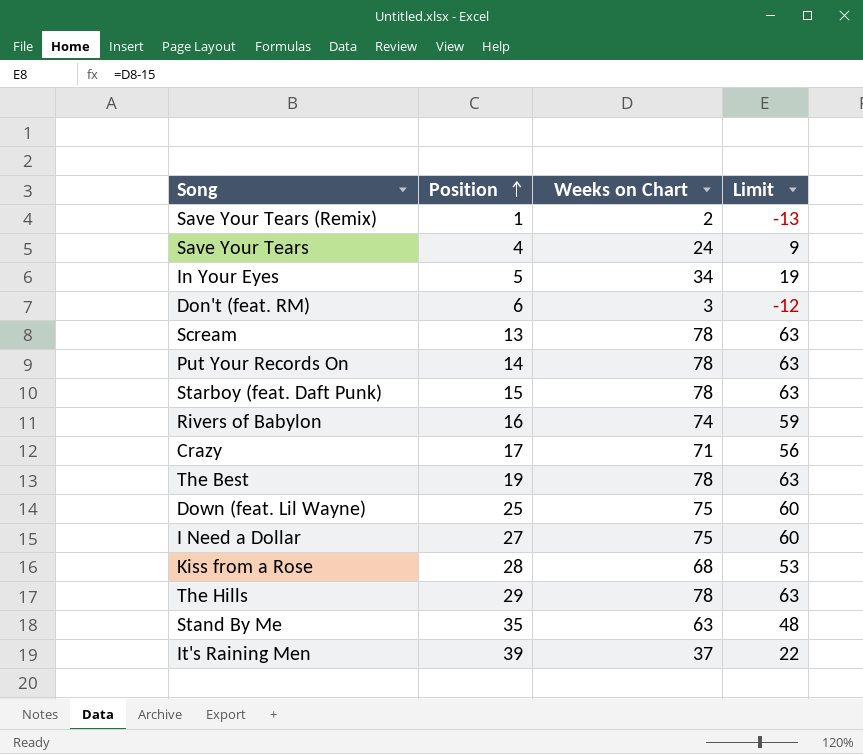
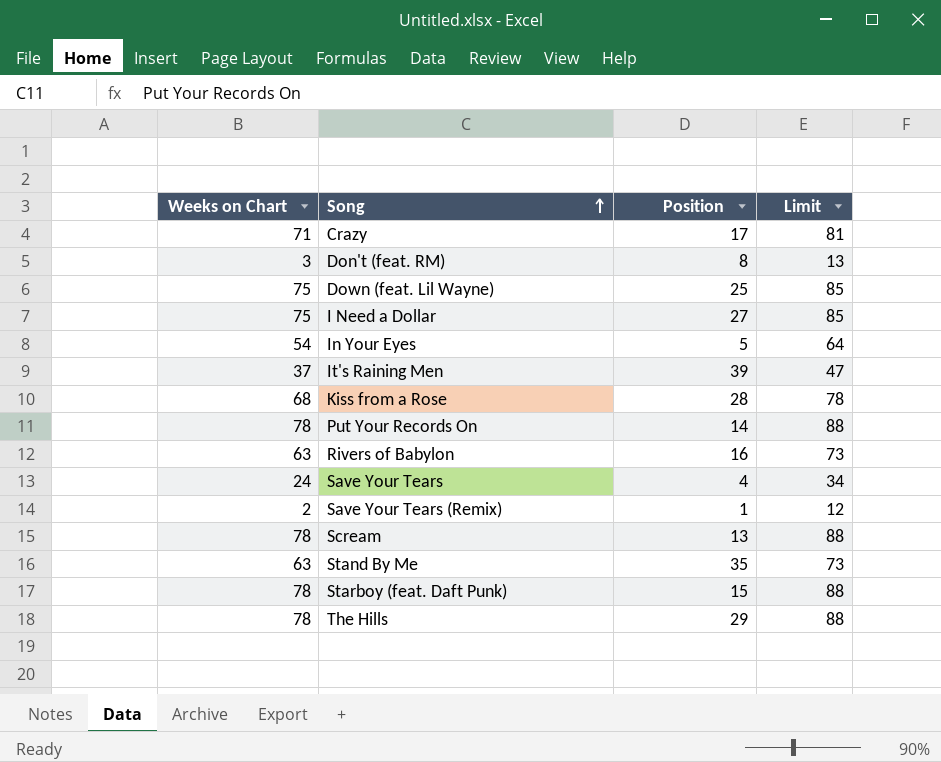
row order: Position ascending -> Song ascending
column Weeks on Chart | position: 3 -> 1
column Limit | formula: [Weeks on Chart] - 15 -> [Weeks on Chart] + 10
row The Best: 19 | 78 | 63 -> none
Don't (feat. RM) | Position: 6 -> 8
In Your Eyes | Weeks on Chart: 34 -> 54
Rivers of Babylon | Weeks on Chart: 74 -> 63

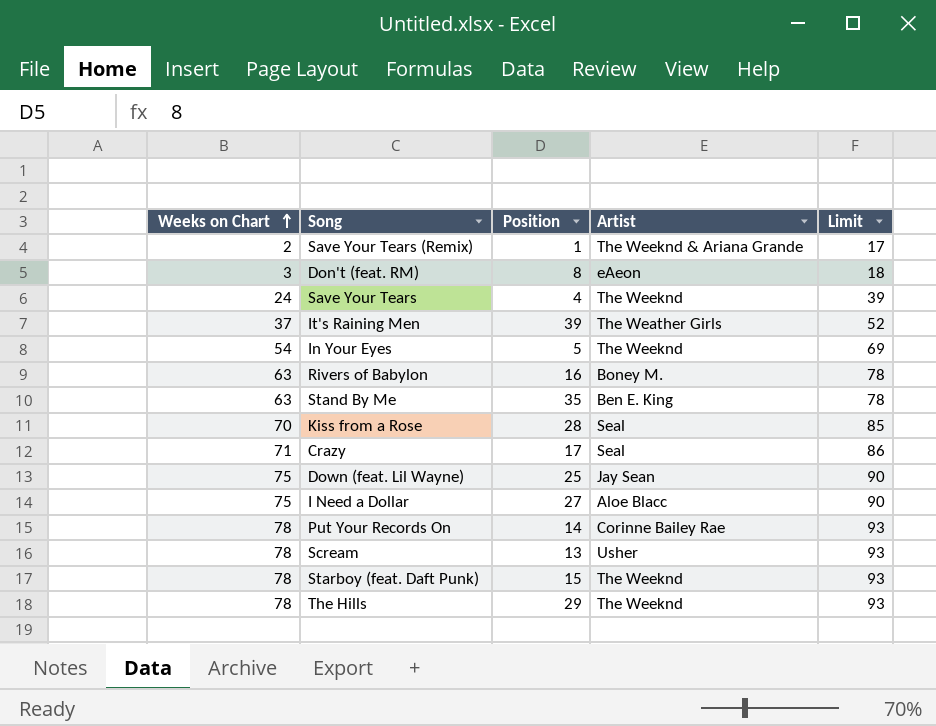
row order: Song ascending -> Weeks on Chart ascending
column Artist | position: none -> 4
column Limit | formula: [Weeks on Chart] + 10 -> [Weeks on Chart] + 15
Kiss from a Rose | Weeks on Chart: 68 -> 70

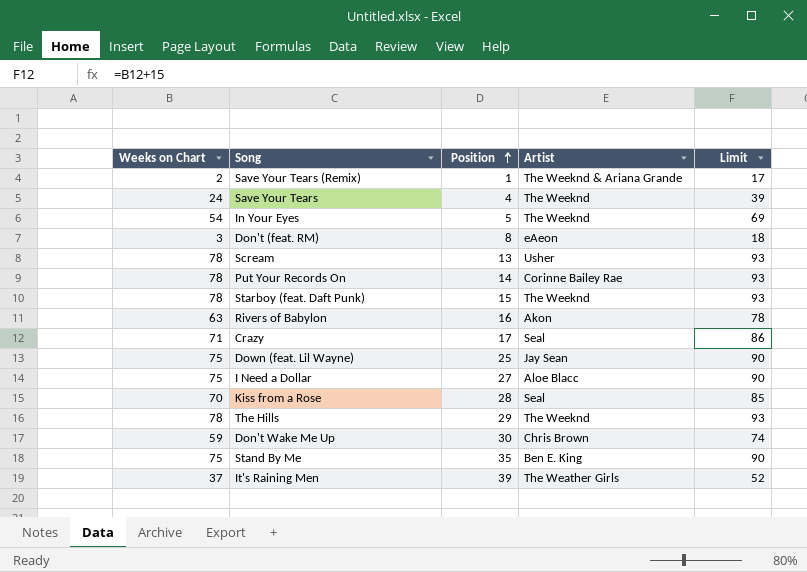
row order: Weeks on Chart ascending -> Position ascending
Rivers of Babylon | Artist: Boney M. -> Akon
row Don't Wake Me Up: none -> 59 | 30 | Chris Brown | 74
Stand By Me | Weeks on Chart: 63 -> 75
Stand By Me | Limit: 78 -> 90

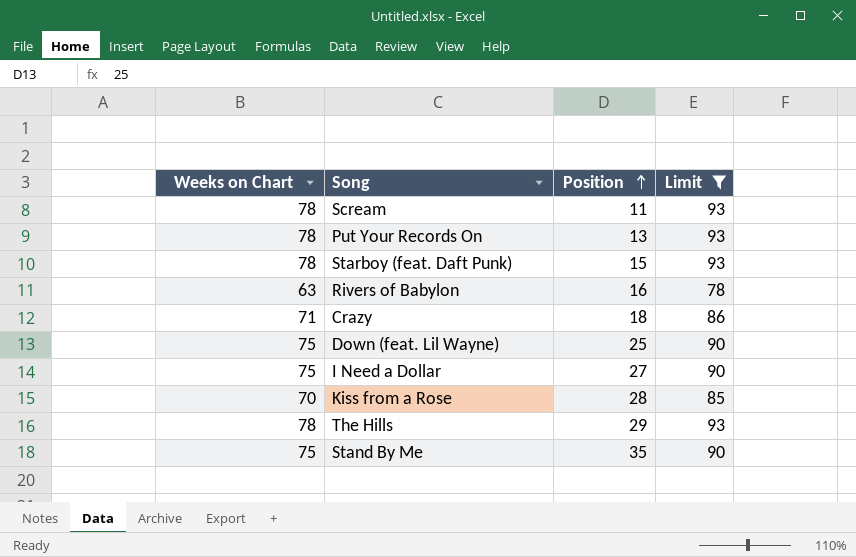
filter: none -> Limit >= 78
column Artist | position: 4 -> none
Scream | Position: 13 -> 11
Put Your Records On | Position: 14 -> 13
Crazy | Position: 17 -> 18

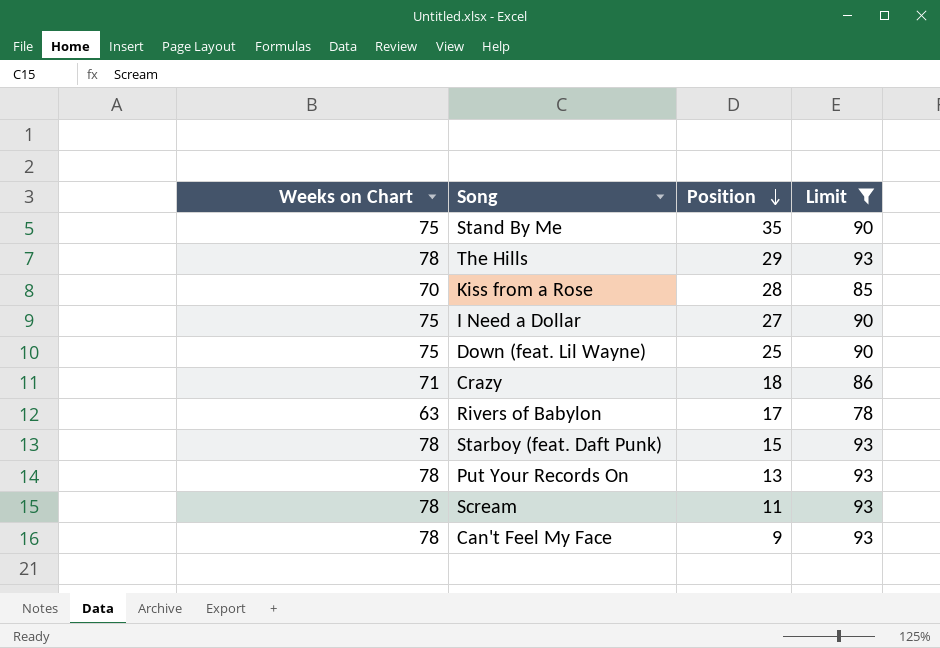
row order: Position ascending -> Position descending
Rivers of Babylon | Position: 16 -> 17
row Can't Feel My Face: none -> 78 | 9 | 93

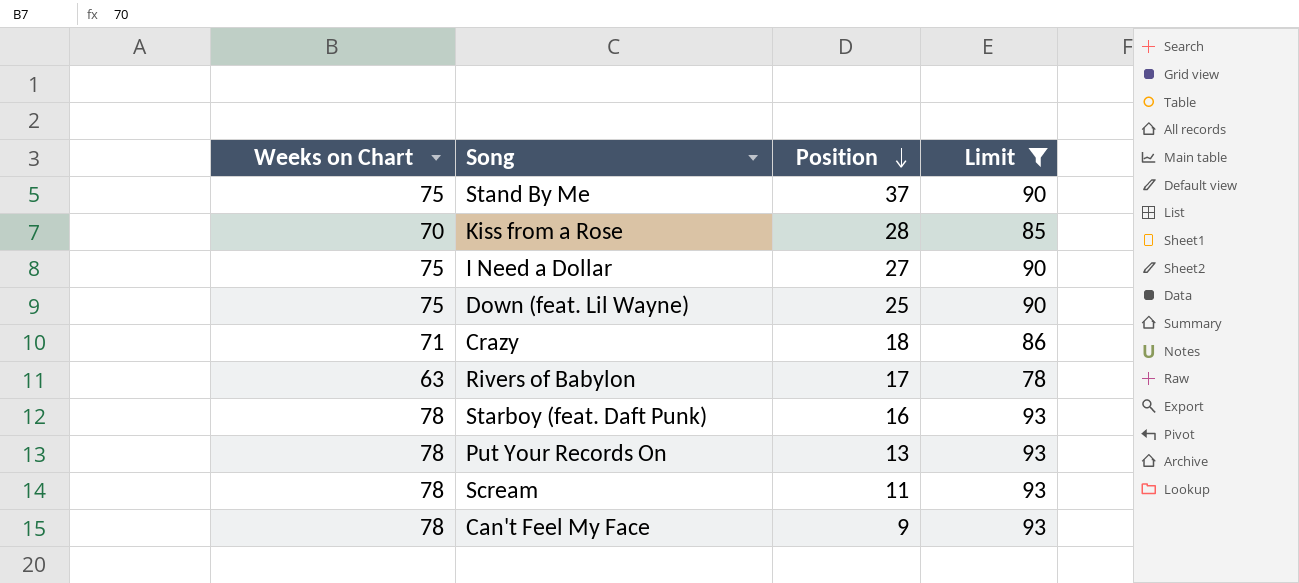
row The Hills: 78 | 29 | 93 -> none
Stand By Me | Position: 35 -> 37
Starboy (feat. Daft Punk) | Position: 15 -> 16

